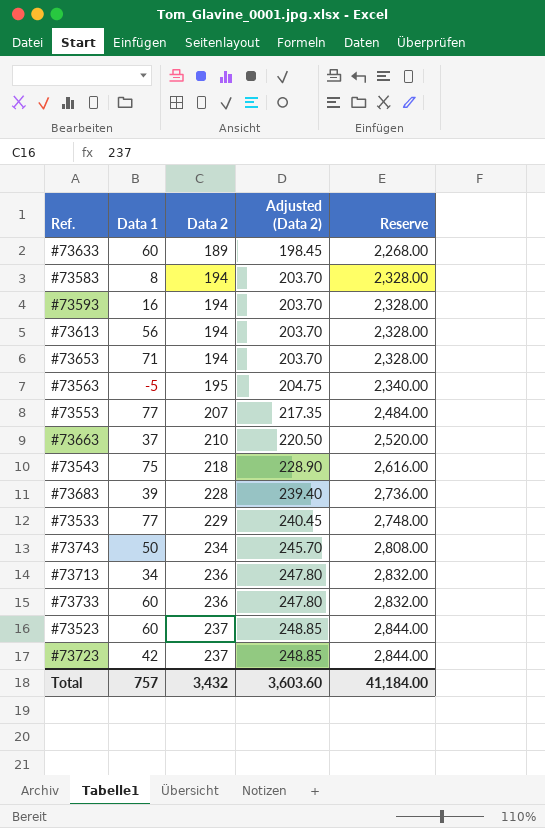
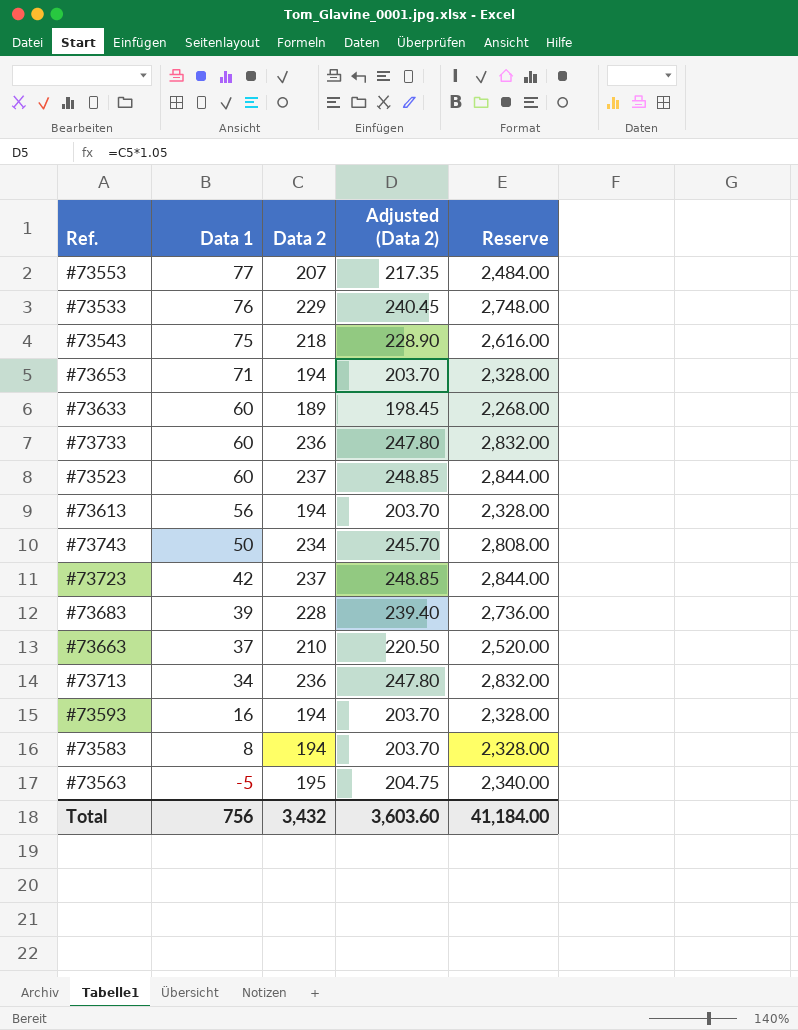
row order: Data 2 ascending -> Data 1 descending
#73533 | Data 1: 77 -> 76
Total | Data 1: 757 -> 756

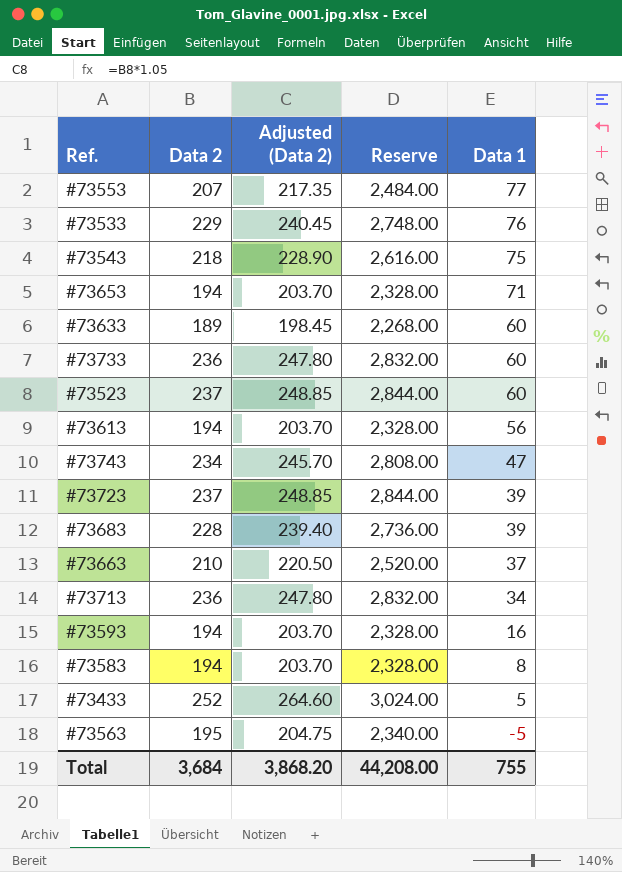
column Data 1 | position: 2 -> 5
#73743 | Data 1: 50 -> 47
#73723 | Data 1: 42 -> 39
row #73433: none -> 252 | 264.60 | 3,024.00 | 5
Total | Data 2: 3,432 -> 3,684
Total | Adjusted (Data 2): 3,603.60 -> 3,868.20
Total | Reserve: 41,184.00 -> 44,208.00
Total | Data 1: 756 -> 755

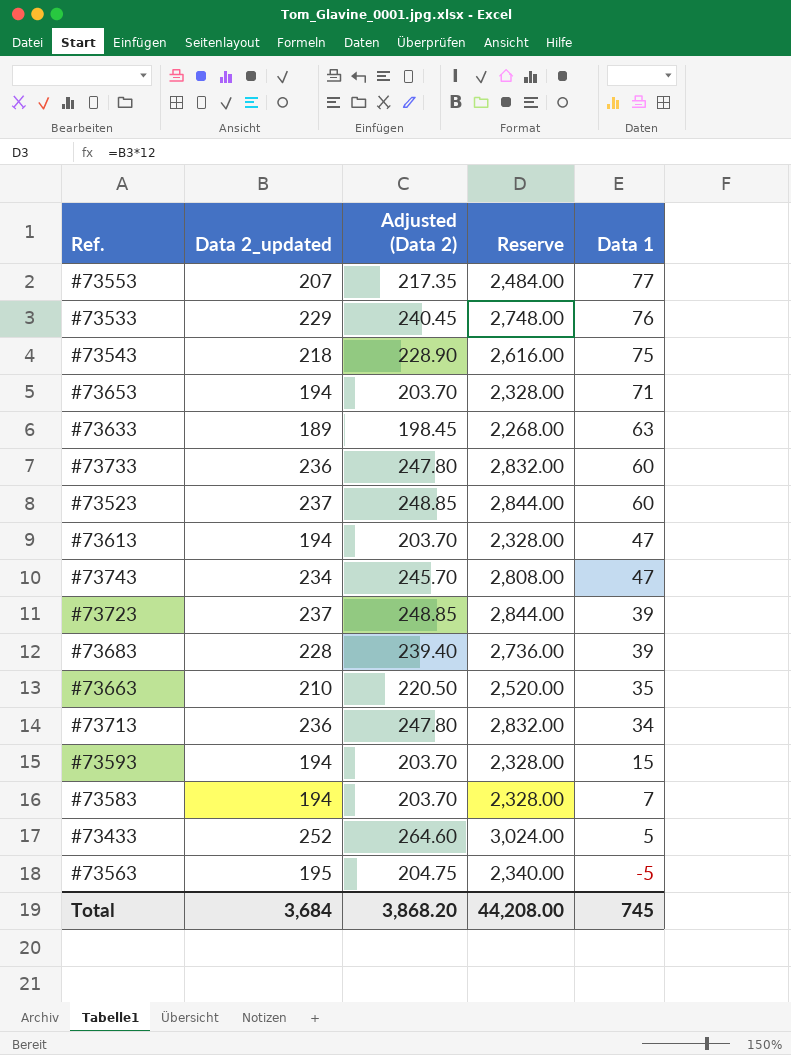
column name: Data 2 -> Data 2_updated
#73633 | Data 1: 60 -> 63
#73613 | Data 1: 56 -> 47
#73663 | Data 1: 37 -> 35
#73593 | Data 1: 16 -> 15
#73583 | Data 1: 8 -> 7
Total | Data 1: 755 -> 745

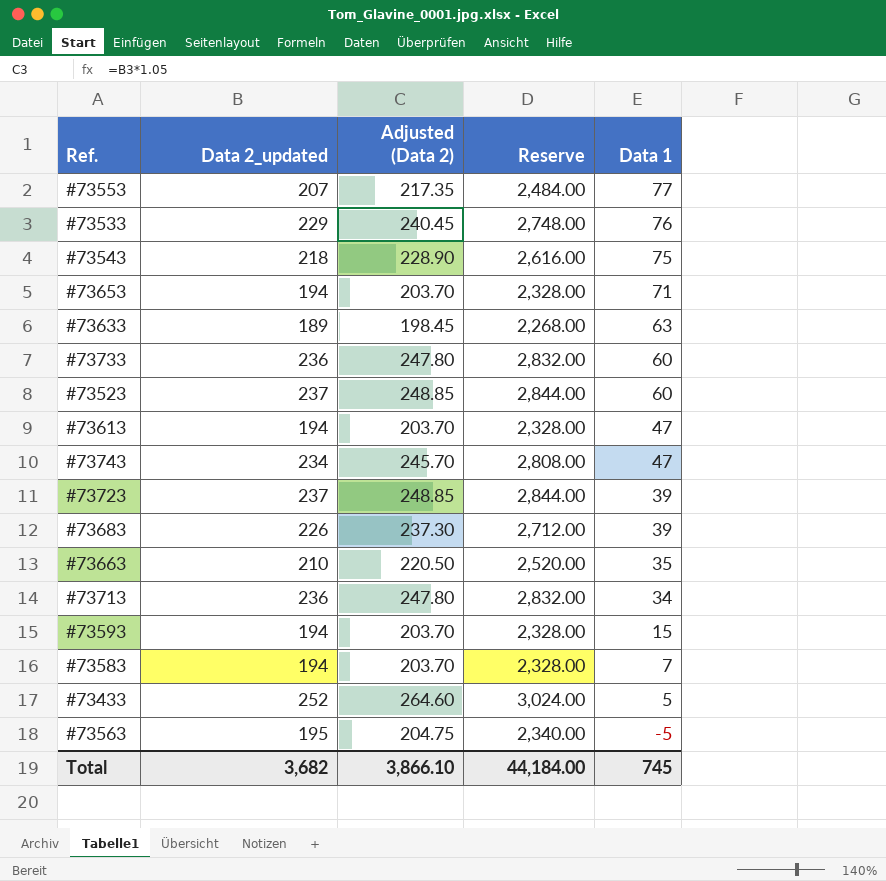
#73683 | Data 2_updated: 228 -> 226
#73683 | Adjusted (Data 2): 239.40 -> 237.30
#73683 | Reserve: 2,736.00 -> 2,712.00
Total | Data 2_updated: 3,684 -> 3,682
Total | Adjusted (Data 2): 3,868.20 -> 3,866.10
Total | Reserve: 44,208.00 -> 44,184.00

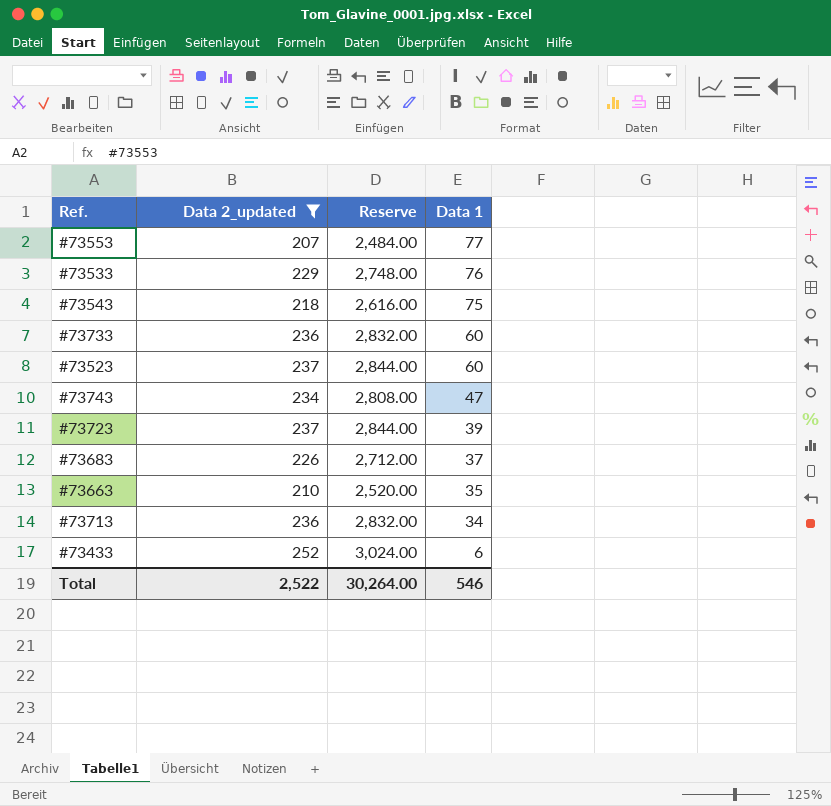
filter: none -> Data 2_updated >= 207
column Adjusted (Data 2) | formula: [Data 2_updated] * 1.05 -> none
#73683 | Data 1: 39 -> 37
#73433 | Data 1: 5 -> 6
Total | Data 2_updated: 3,682 -> 2,522
Total | Reserve: 44,184.00 -> 30,264.00
Total | Data 1: 745 -> 546

